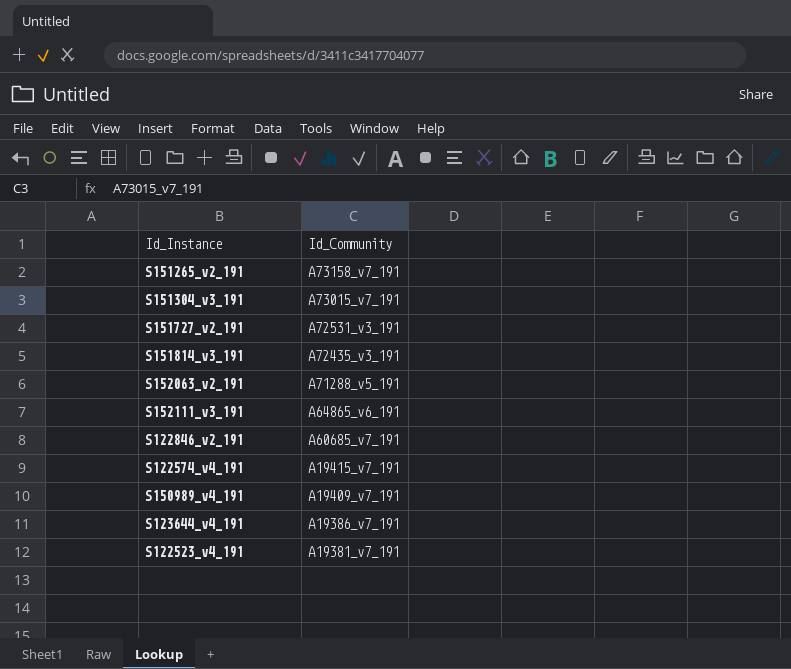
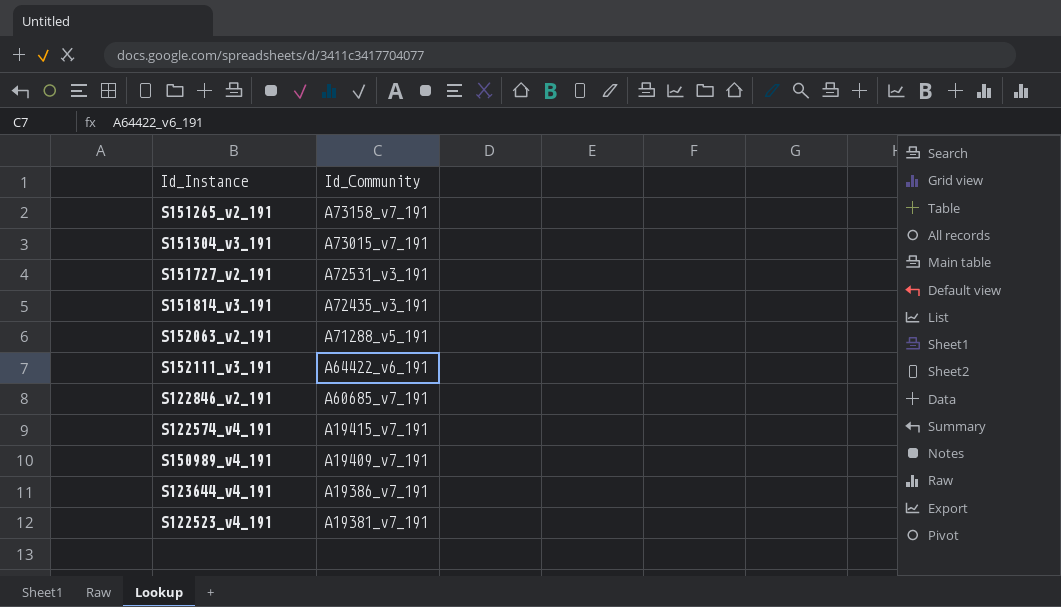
S152111_v3_191 | Id_Community: A64865_v6_191 -> A64422_v6_191

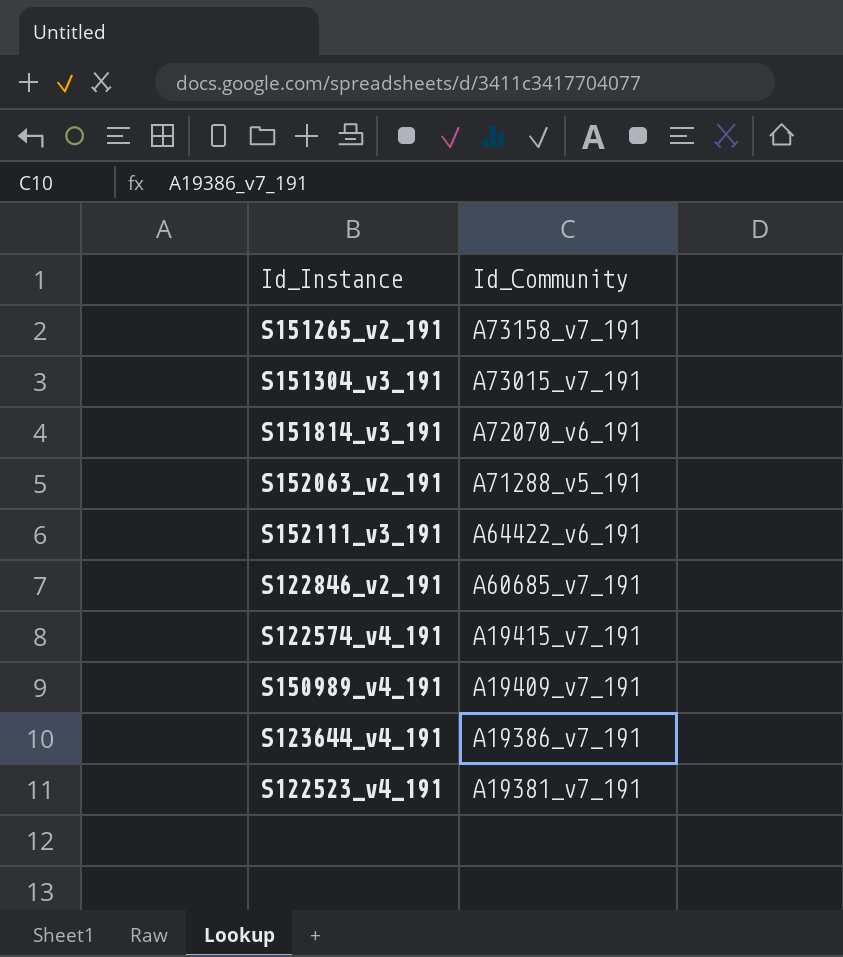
row S151727_v2_191: A72531_v3_191 -> none
S151814_v3_191 | Id_Community: A72435_v3_191 -> A72070_v6_191

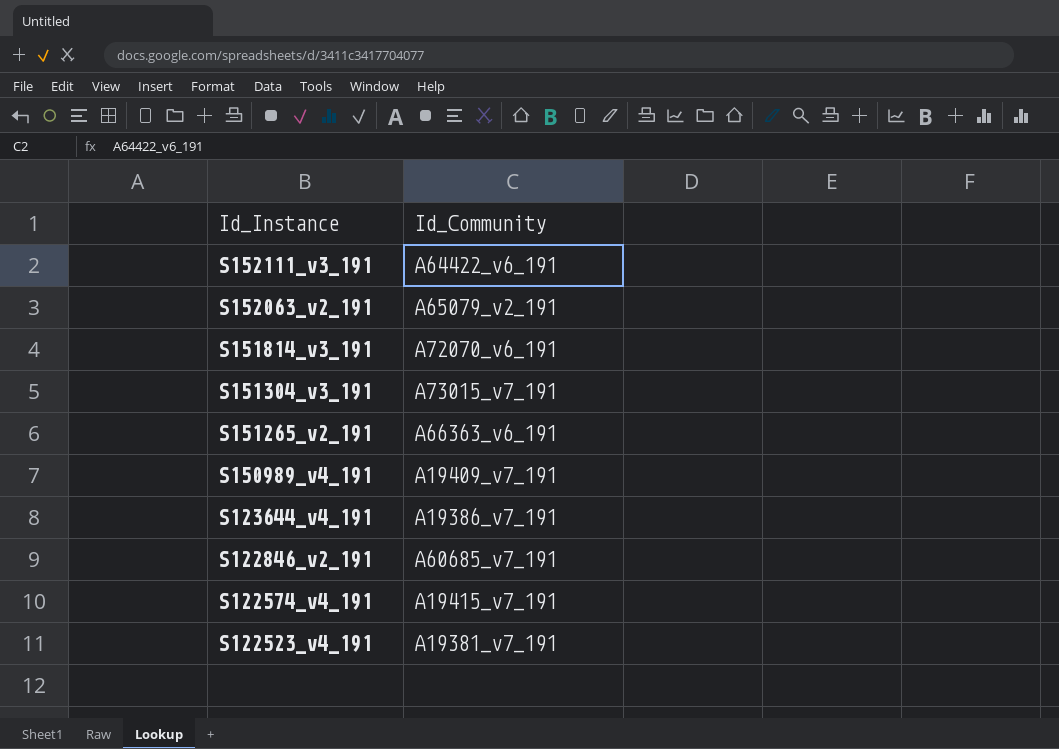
row order: Id_Community descending -> Id_Instance descending
S152063_v2_191 | Id_Community: A71288_v5_191 -> A65079_v2_191
S151265_v2_191 | Id_Community: A73158_v7_191 -> A66363_v6_191

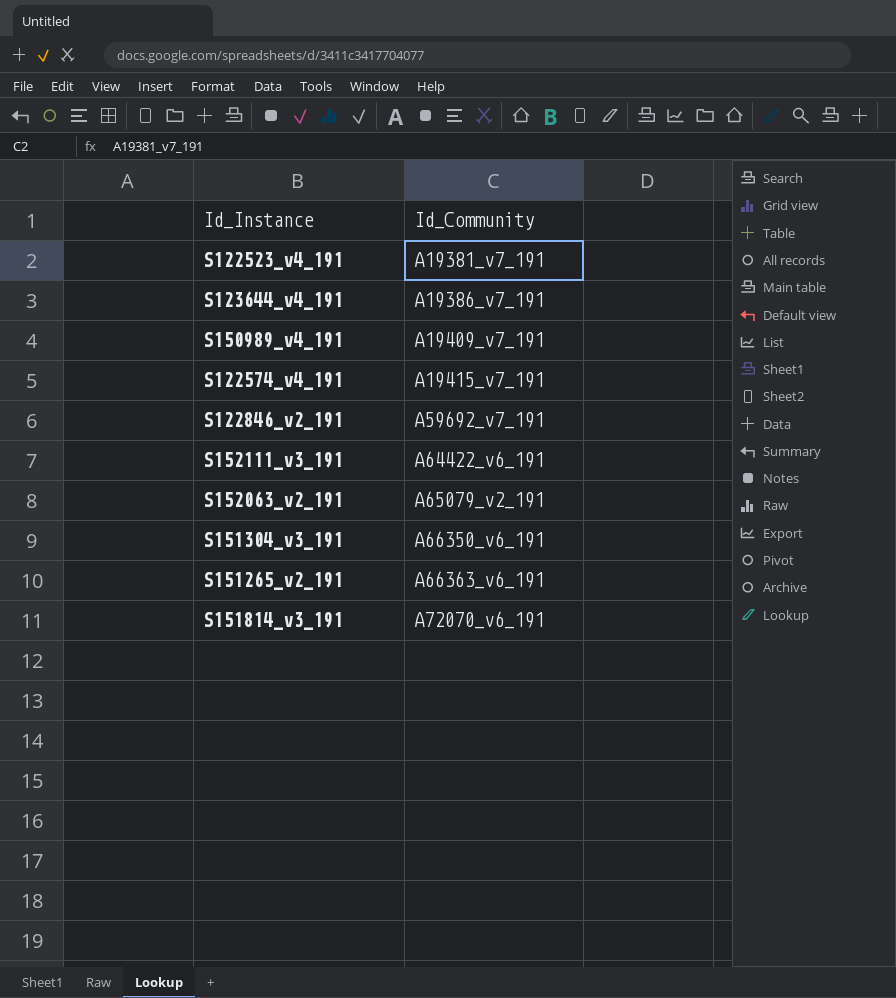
row order: Id_Instance descending -> Id_Community ascending
S122846_v2_191 | Id_Community: A60685_v7_191 -> A59692_v7_191
S151304_v3_191 | Id_Community: A73015_v7_191 -> A66350_v6_191

